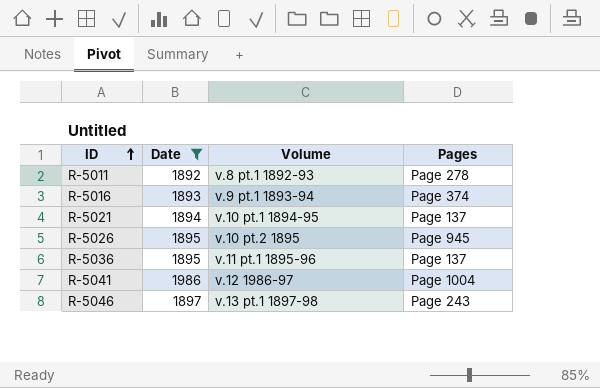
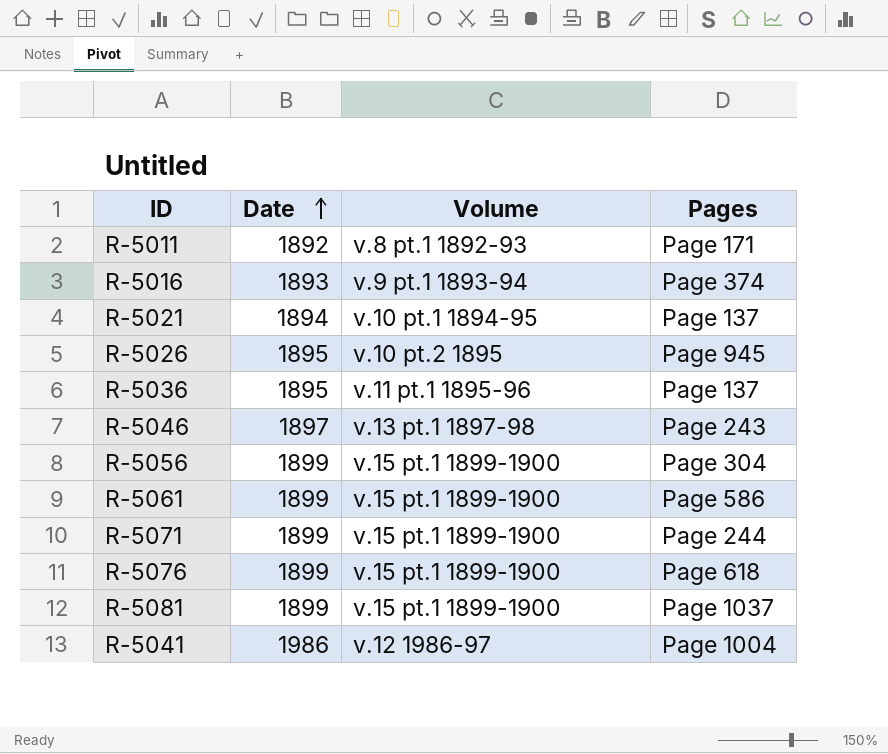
filter: Date != 1899 -> none
row order: ID ascending -> Date ascending
R-5011 | Pages: Page 278 -> Page 171

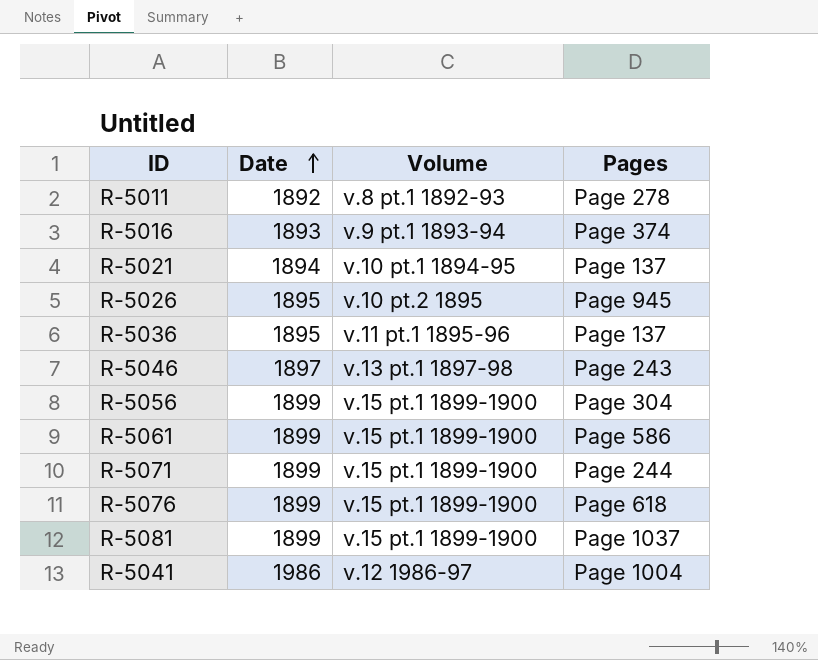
R-5011 | Pages: Page 171 -> Page 278

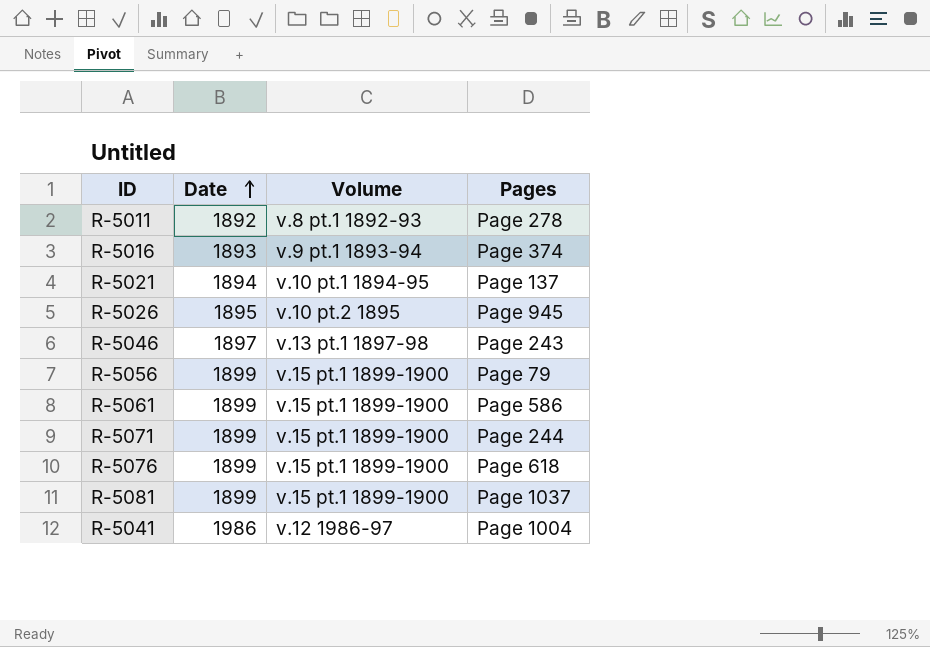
row R-5036: 1895 | v.11 pt.1 1895-96 | Page 137 -> none
R-5056 | Pages: Page 304 -> Page 79

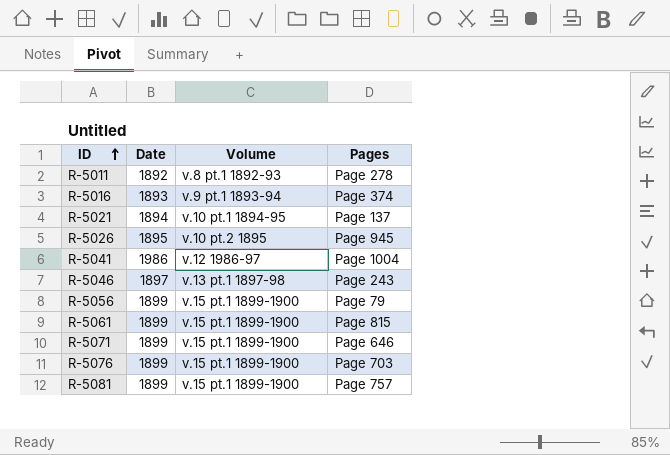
row order: Date ascending -> ID ascending
R-5061 | Pages: Page 586 -> Page 815
R-5071 | Pages: Page 244 -> Page 646
R-5076 | Pages: Page 618 -> Page 703
R-5081 | Pages: Page 1037 -> Page 757

